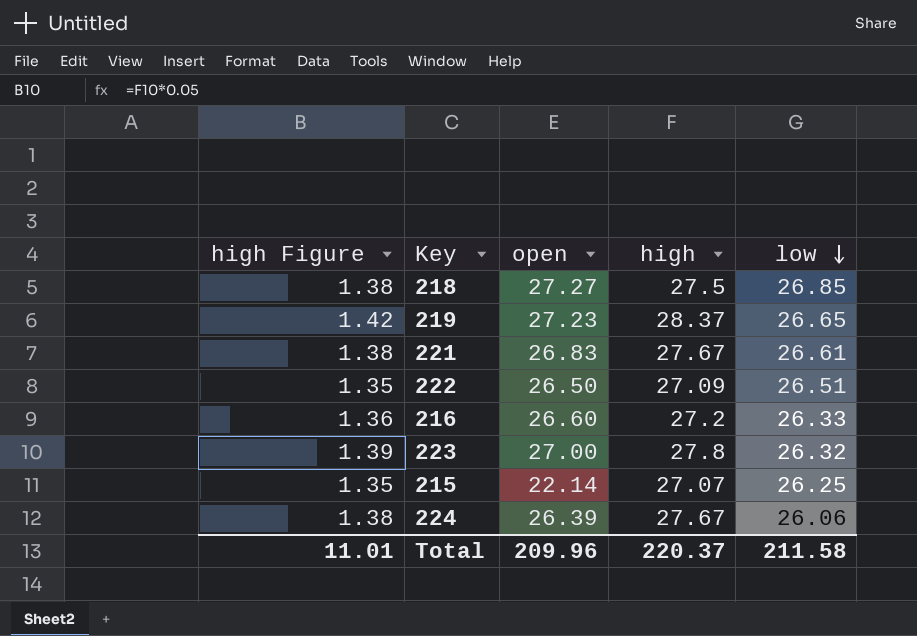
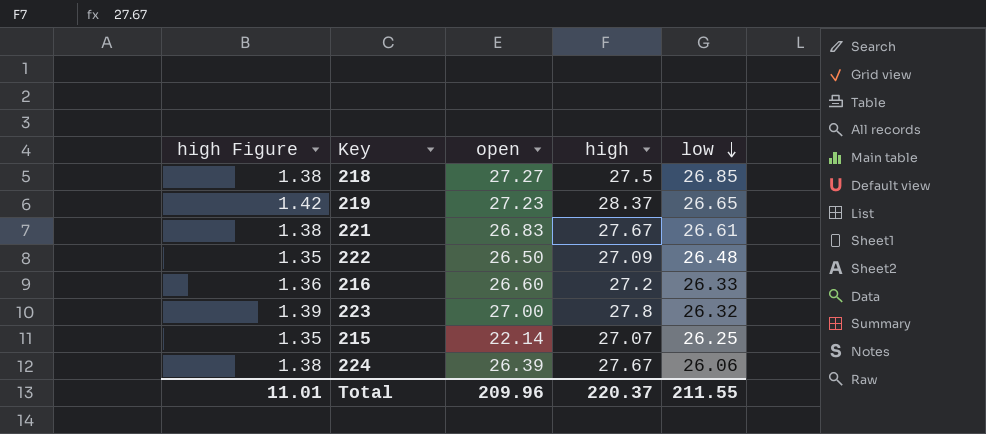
222 | low: 26.51 -> 26.48
Total | low: 211.58 -> 211.55

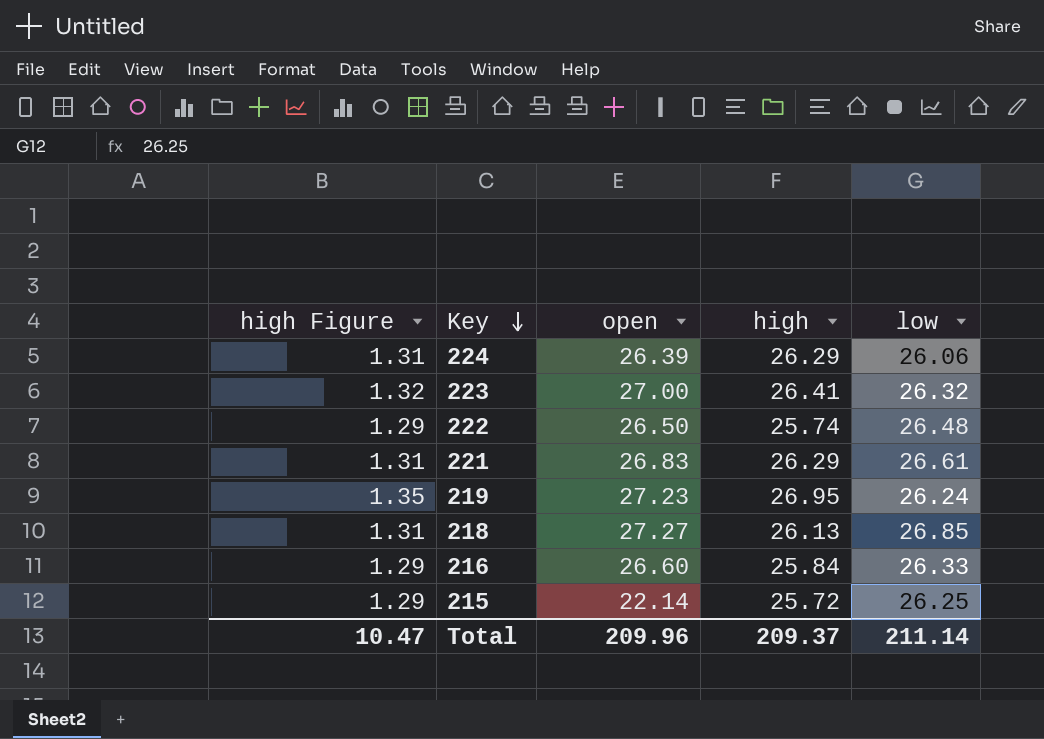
row order: low descending -> Key descending
224 | high Figure: 1.38 -> 1.31
224 | high: 27.67 -> 26.29
223 | high Figure: 1.39 -> 1.32
223 | high: 27.8 -> 26.41
222 | high Figure: 1.35 -> 1.29
222 | high: 27.09 -> 25.74
221 | high Figure: 1.38 -> 1.31
221 | high: 27.67 -> 26.29
219 | high Figure: 1.42 -> 1.35
219 | high: 28.37 -> 26.95
219 | low: 26.65 -> 26.24
218 | high Figure: 1.38 -> 1.31
218 | high: 27.5 -> 26.13
216 | high Figure: 1.36 -> 1.29
216 | high: 27.2 -> 25.84
215 | high Figure: 1.35 -> 1.29
215 | high: 27.07 -> 25.72
Total | high Figure: 11.01 -> 10.47
Total | high: 220.37 -> 209.37
Total | low: 211.55 -> 211.14

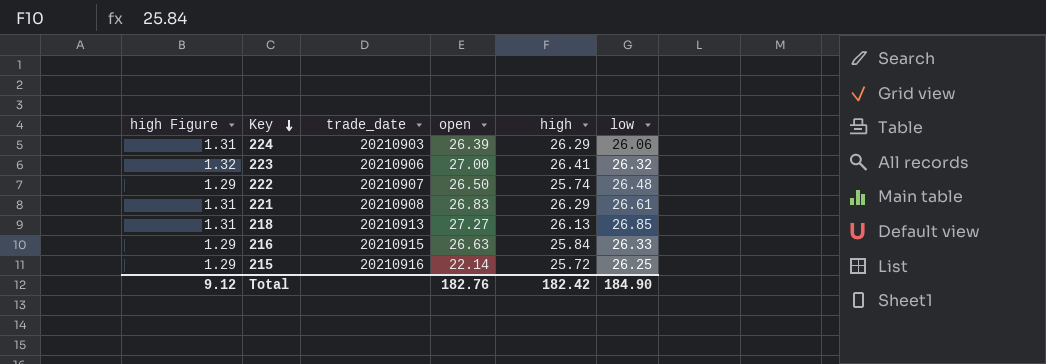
column trade_date | position: none -> 3
row 219: 1.35 | 27.23 | 26.95 | 26.24 -> none
216 | open: 26.60 -> 26.63
Total | high Figure: 10.47 -> 9.12
Total | open: 209.96 -> 182.76
Total | high: 209.37 -> 182.42
Total | low: 211.14 -> 184.90

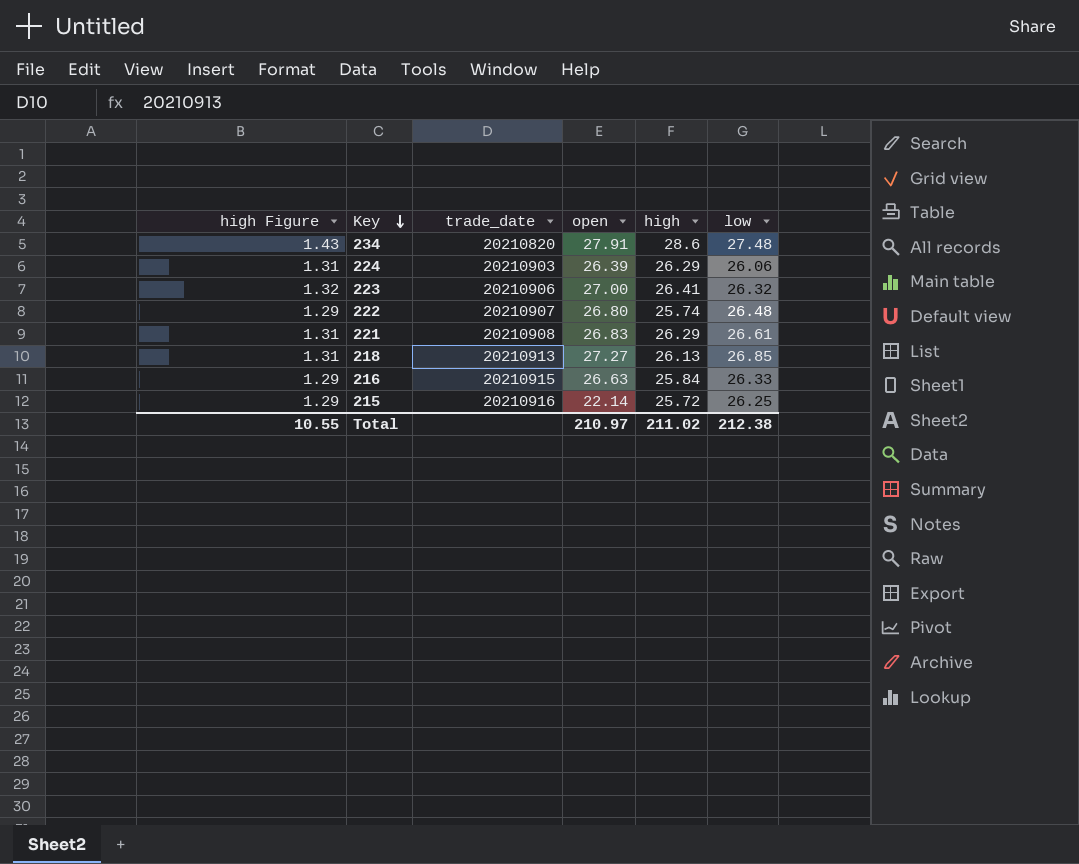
row 234: none -> 1.43 | 20210820 | 27.91 | 28.6 | 27.48
222 | open: 26.50 -> 26.80
Total | high Figure: 9.12 -> 10.55
Total | open: 182.76 -> 210.97
Total | high: 182.42 -> 211.02
Total | low: 184.90 -> 212.38

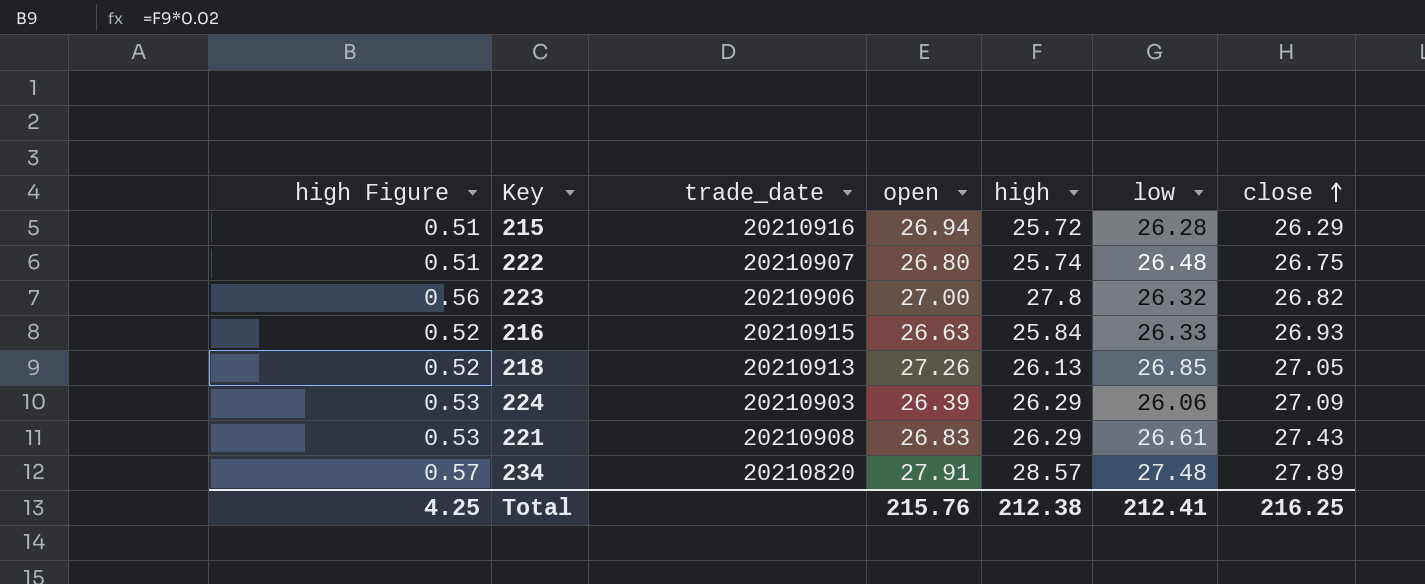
row order: Key descending -> close ascending
column high Figure | formula: [high] * 0.05 -> [high] * 0.02
column close | position: none -> 7
215 | open: 22.14 -> 26.94
215 | low: 26.25 -> 26.28
223 | high: 26.41 -> 27.8
218 | open: 27.27 -> 27.26
234 | high: 28.6 -> 28.57
Total | high Figure: 10.55 -> 4.25
Total | open: 210.97 -> 215.76
Total | high: 211.02 -> 212.38
Total | low: 212.38 -> 212.41

